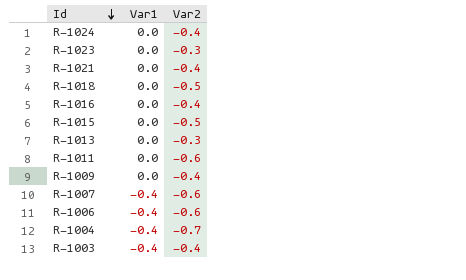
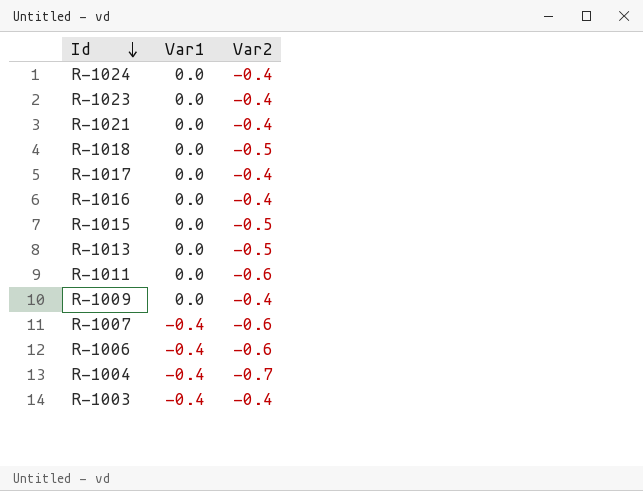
R-1023 | Var2: -0.3 -> -0.4
row R-1017: none -> 0.0 | -0.4
R-1013 | Var2: -0.3 -> -0.5

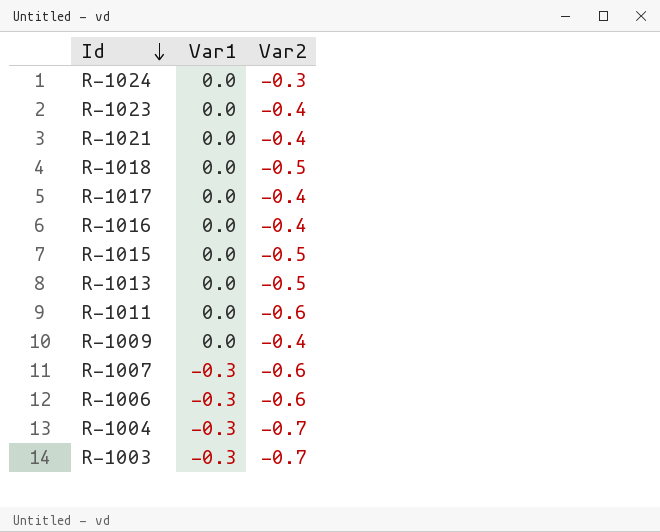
R-1024 | Var2: -0.4 -> -0.3
R-1007 | Var1: -0.4 -> -0.3
R-1006 | Var1: -0.4 -> -0.3
R-1004 | Var1: -0.4 -> -0.3
R-1003 | Var1: -0.4 -> -0.3
R-1003 | Var2: -0.4 -> -0.7

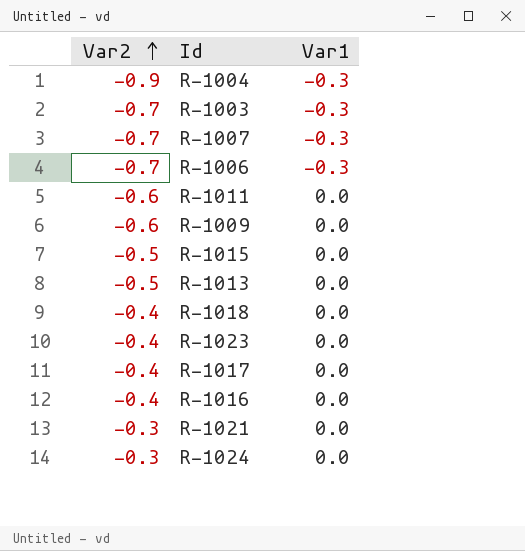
row order: Id descending -> Var2 ascending
column Var2 | position: 3 -> 1
R-1004 | Var2: -0.7 -> -0.9
R-1007 | Var2: -0.6 -> -0.7
R-1006 | Var2: -0.6 -> -0.7
R-1009 | Var2: -0.4 -> -0.6
R-1018 | Var2: -0.5 -> -0.4
R-1021 | Var2: -0.4 -> -0.3

